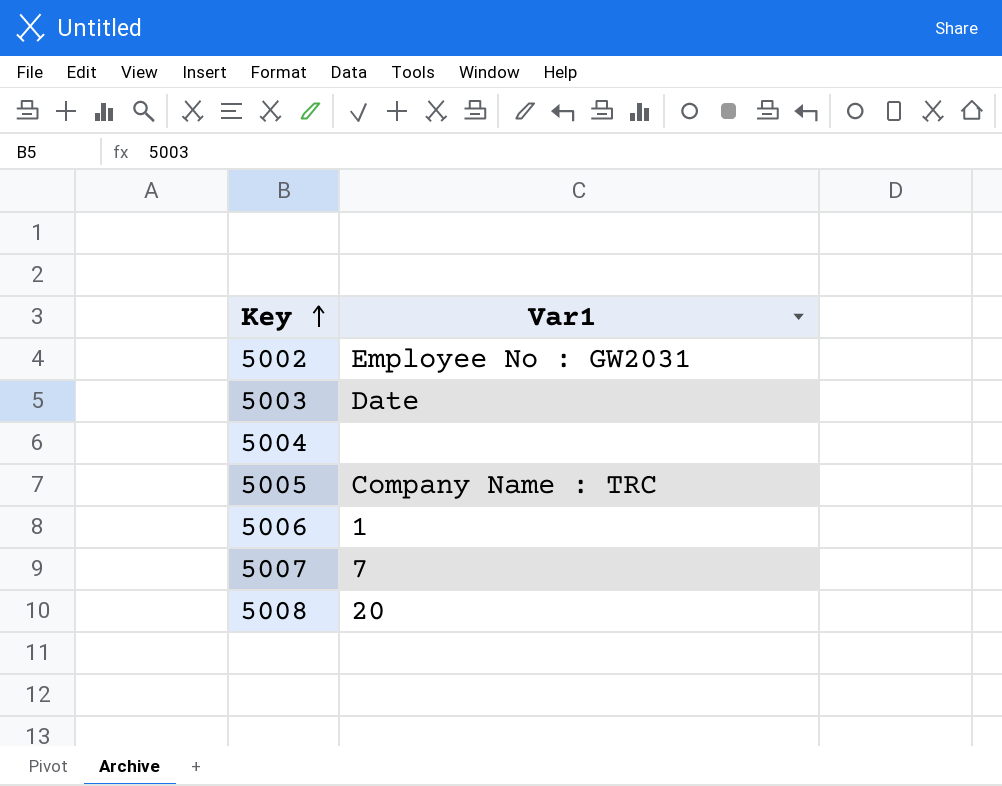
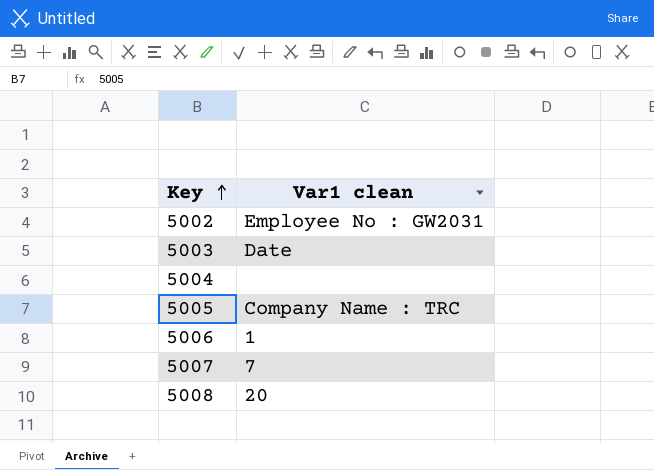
column name: Var1 -> Var1 clean

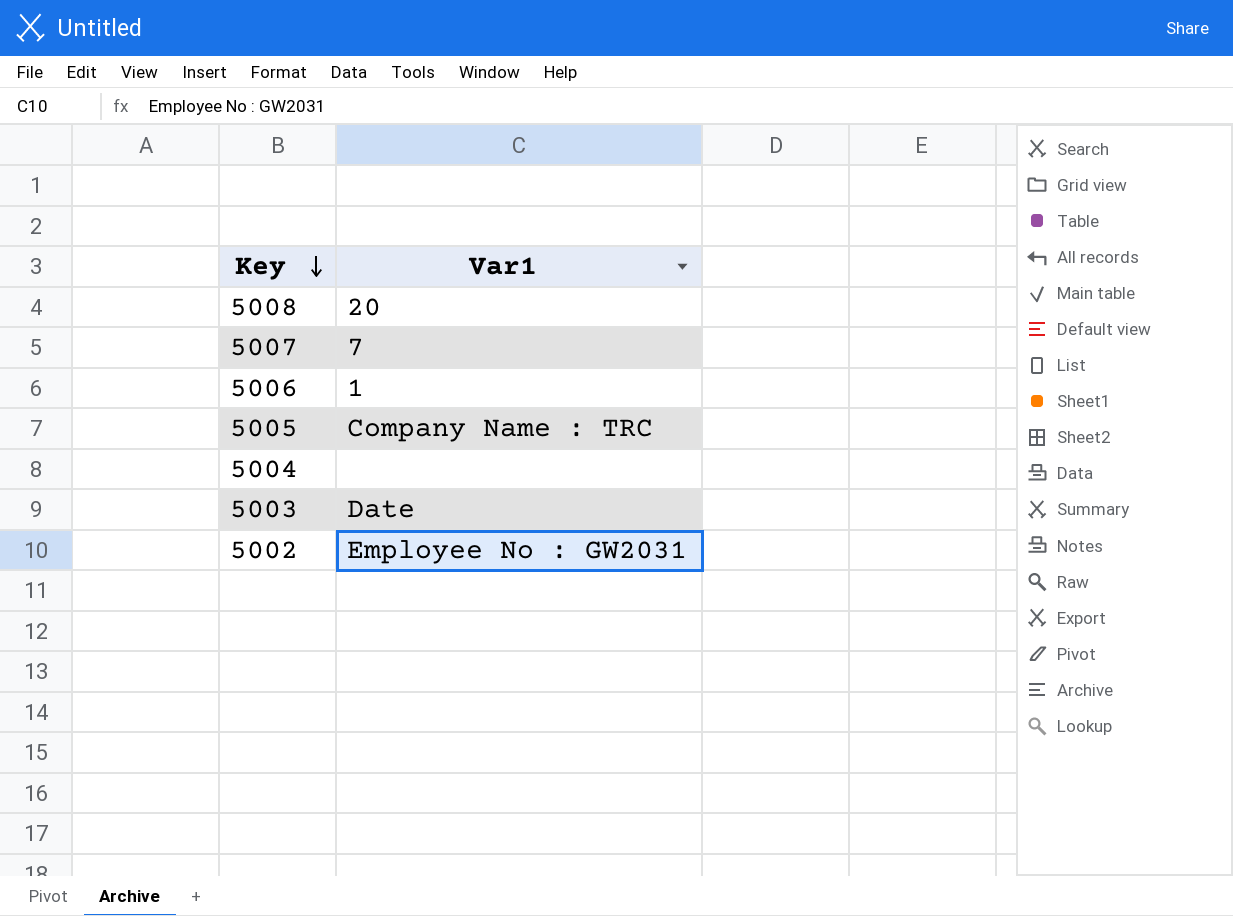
row order: Key ascending -> Key descending
column name: Var1 clean -> Var1

